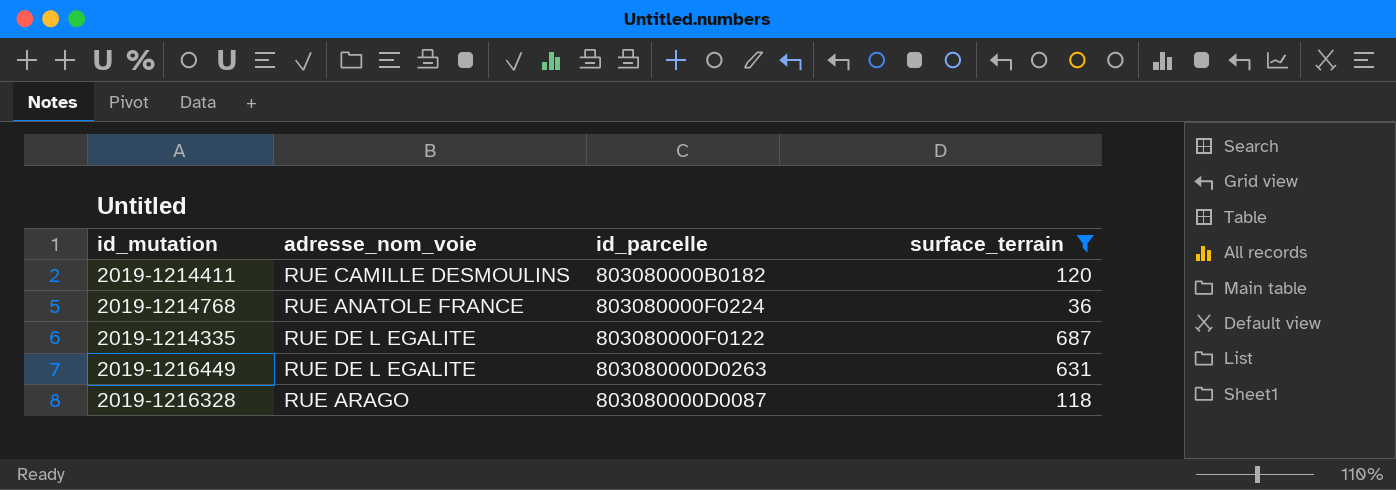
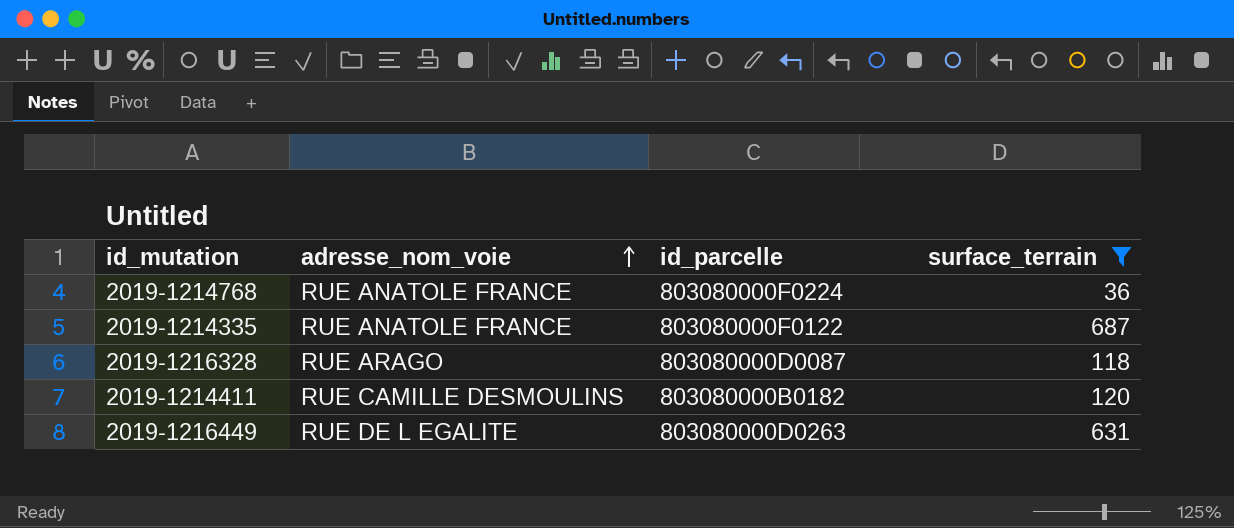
row order: none -> adresse_nom_voie ascending
2019-1214335 | adresse_nom_voie: RUE DE L EGALITE -> RUE ANATOLE FRANCE

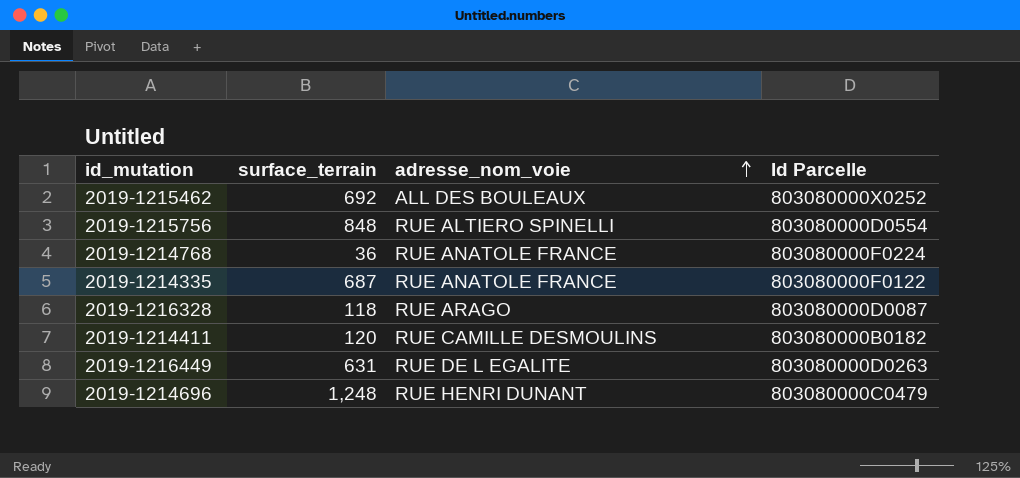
filter: surface_terrain <= 687 -> none
column surface_terrain | position: 4 -> 2
column name: id_parcelle -> Id Parcelle

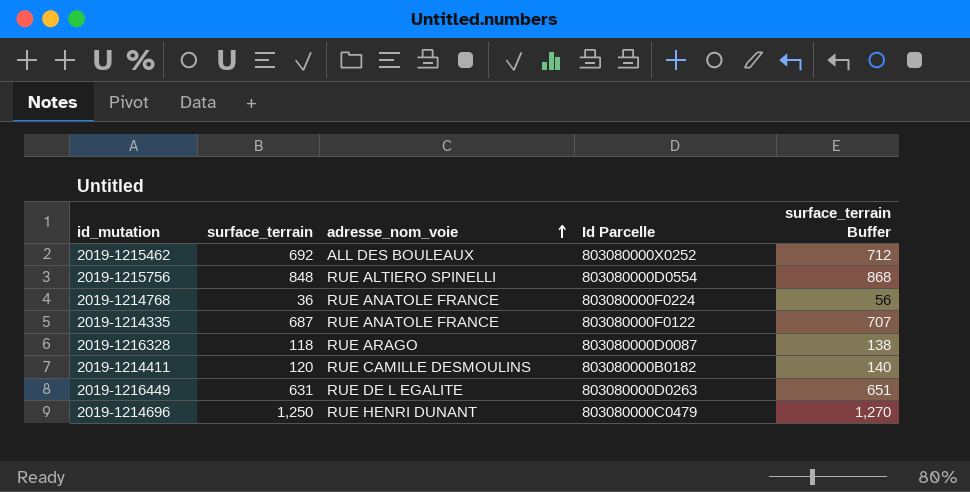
column surface_terrain Buffer | formula: none -> [surface_terrain] + 20
2019-1214696 | surface_terrain: 1,248 -> 1,250

